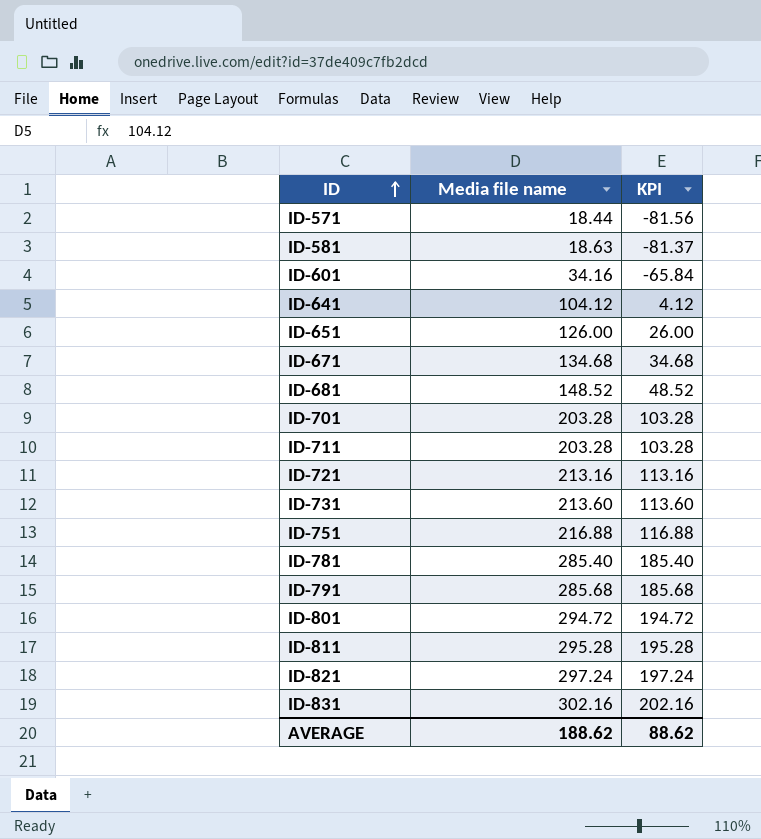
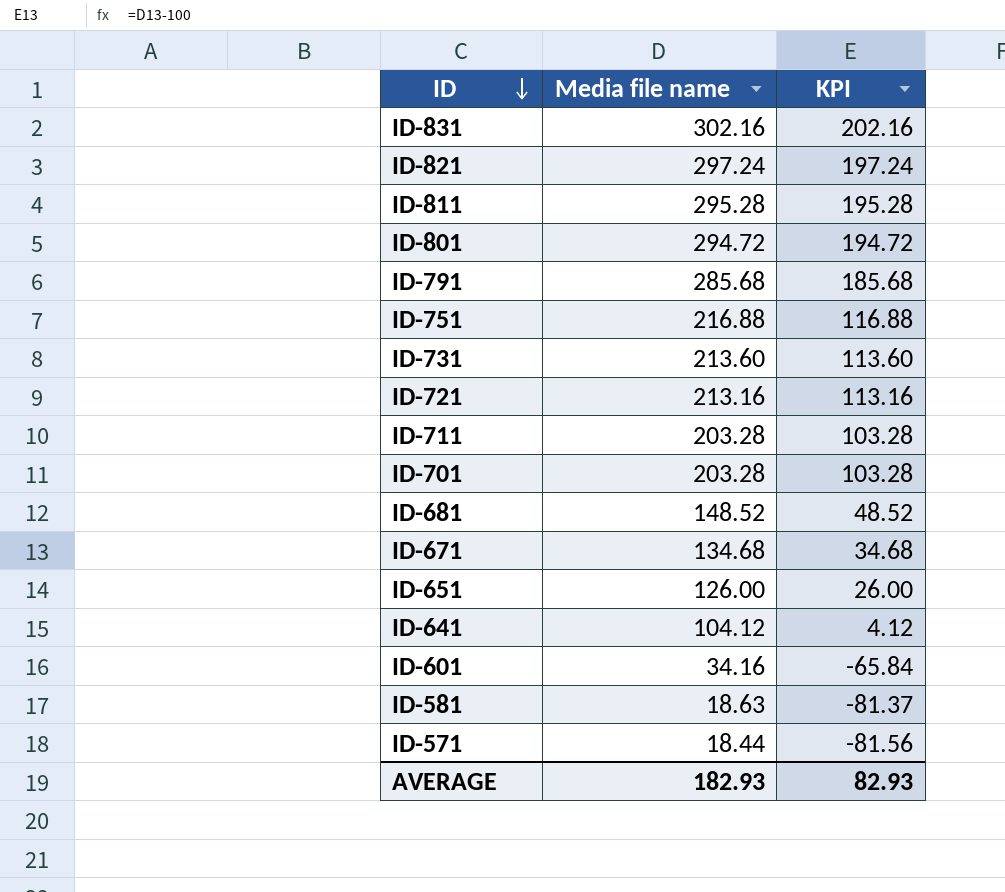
row order: ID ascending -> ID descending
row ID-781: 285.40 | 185.40 -> none
AVERAGE | Media file name: 188.62 -> 182.93
AVERAGE | KPI: 88.62 -> 82.93

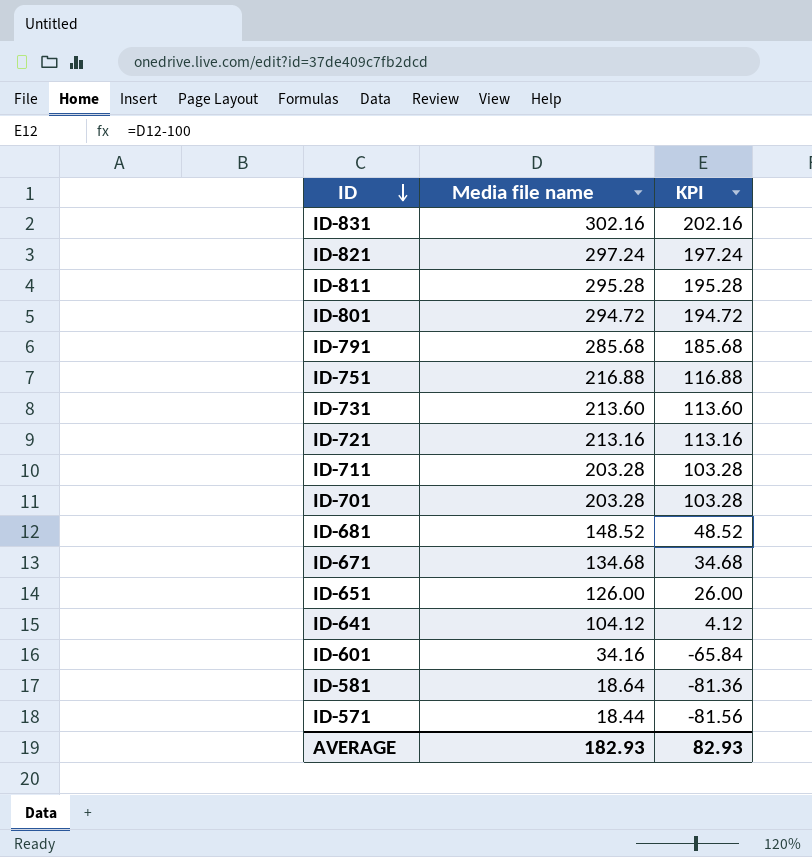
ID-581 | Media file name: 18.63 -> 18.64
ID-581 | KPI: -81.37 -> -81.36

